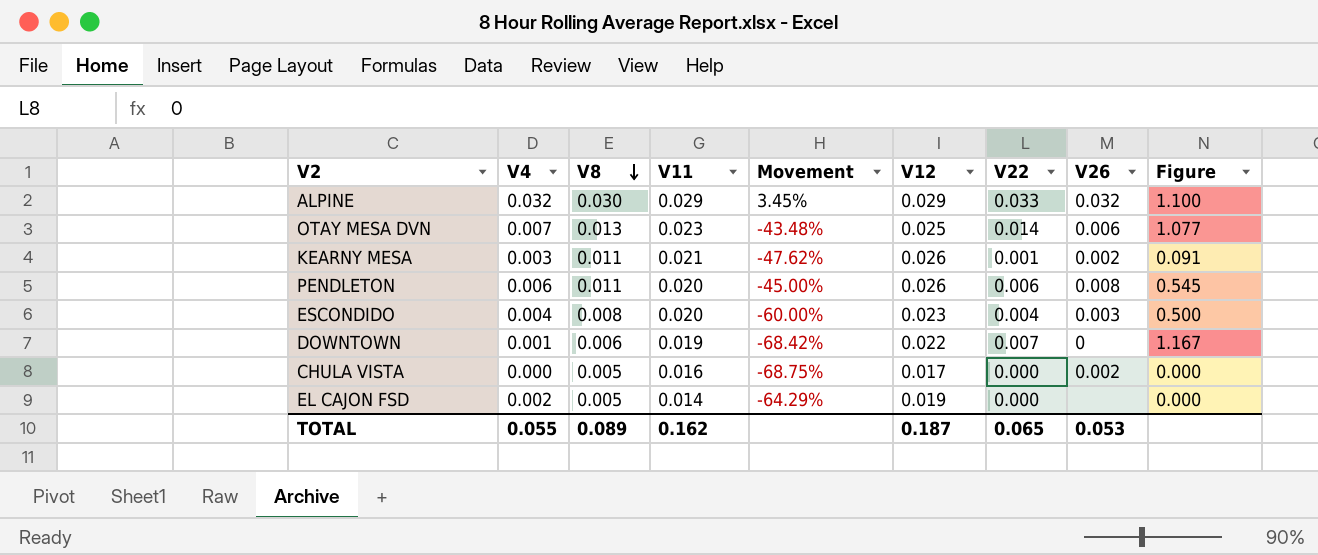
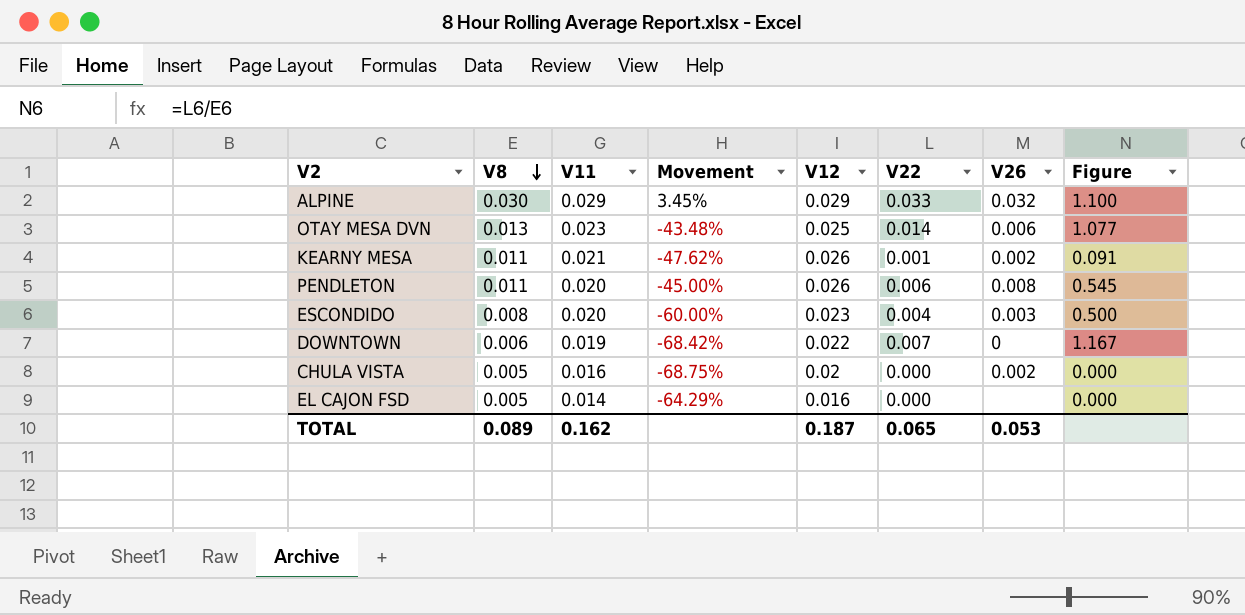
column V4 | position: 2 -> none
CHULA VISTA | V12: 0.017 -> 0.02
EL CAJON FSD | V12: 0.019 -> 0.016

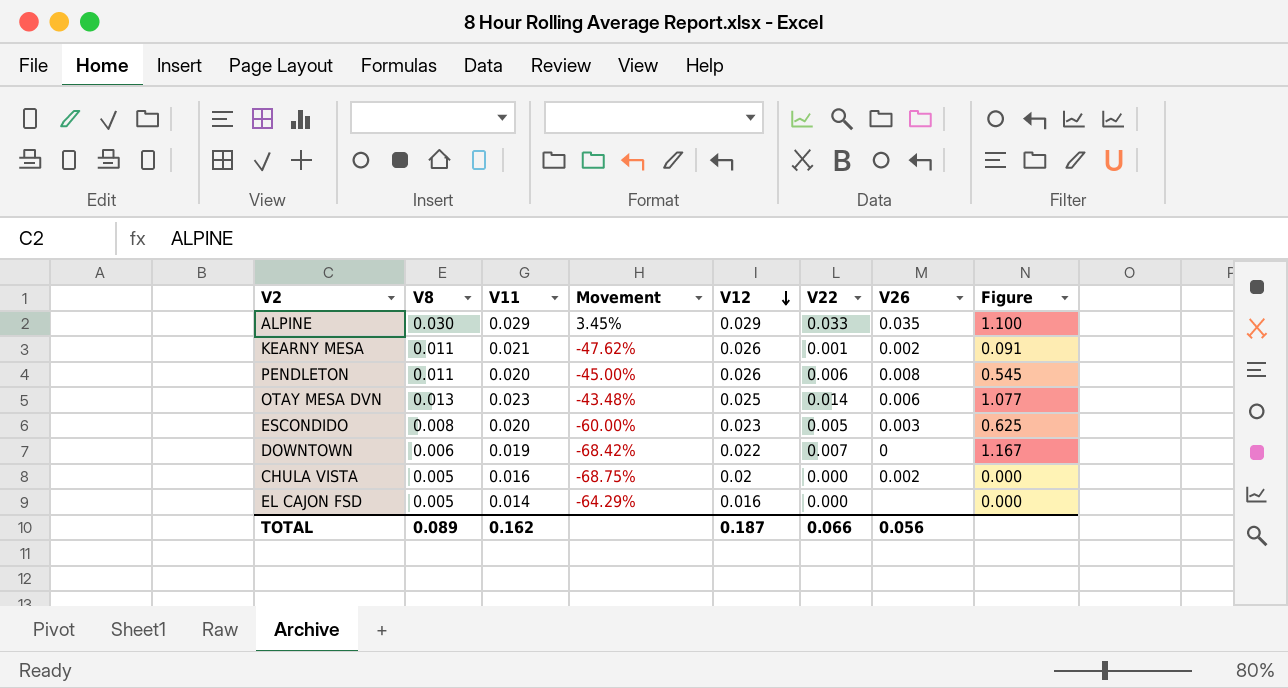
row order: V8 descending -> V12 descending
ALPINE | V26: 0.032 -> 0.035
ESCONDIDO | V22: 0.004 -> 0.005
ESCONDIDO | Figure: 0.500 -> 0.625
TOTAL | V22: 0.065 -> 0.066
TOTAL | V26: 0.053 -> 0.056

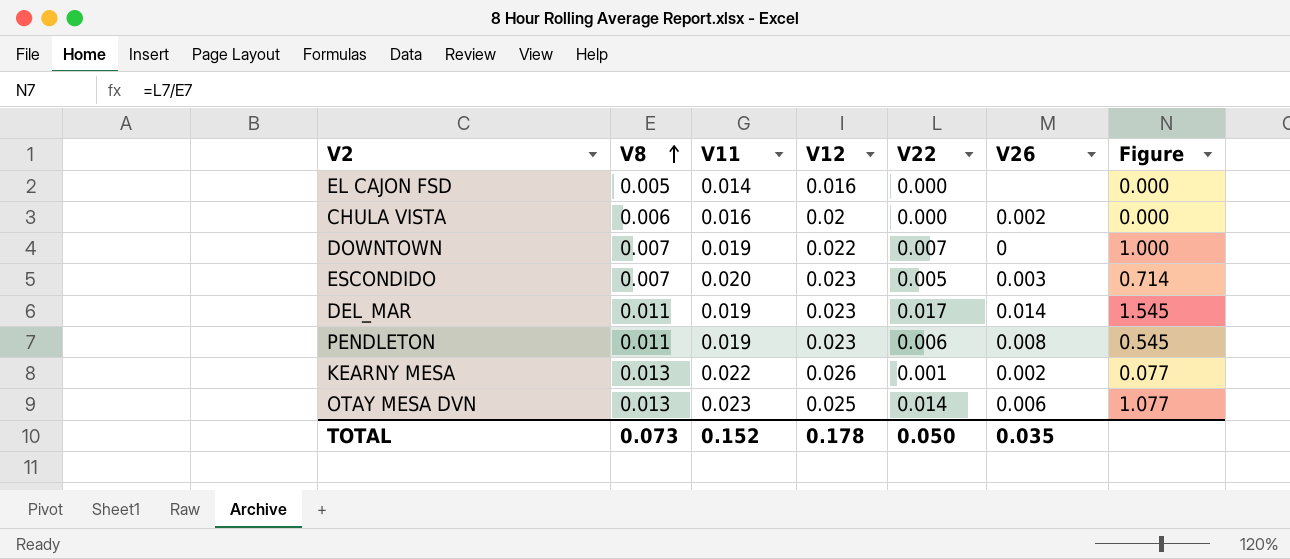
row order: V12 descending -> V8 ascending
column Movement | formula: ([V8] - [V11]) / [V11] -> none
row ALPINE: 0.030 | 0.029 | 3.45% | 0.029 | 0.033 | 0.035 | 1.100 -> none
CHULA VISTA | V8: 0.005 -> 0.006
DOWNTOWN | V8: 0.006 -> 0.007
DOWNTOWN | Figure: 1.167 -> 1.000
ESCONDIDO | V8: 0.008 -> 0.007
ESCONDIDO | Figure: 0.625 -> 0.714
row DEL_MAR: none -> 0.011 | 0.019 | 0.023 | 0.017 | 0.014 | 1.545
PENDLETON | V11: 0.020 -> 0.019
PENDLETON | V12: 0.026 -> 0.023
KEARNY MESA | V8: 0.011 -> 0.013
KEARNY MESA | V11: 0.021 -> 0.022
KEARNY MESA | Figure: 0.091 -> 0.077
TOTAL | V8: 0.089 -> 0.073
TOTAL | V11: 0.162 -> 0.152
TOTAL | V12: 0.187 -> 0.178
TOTAL | V22: 0.066 -> 0.050
TOTAL | V26: 0.056 -> 0.035

